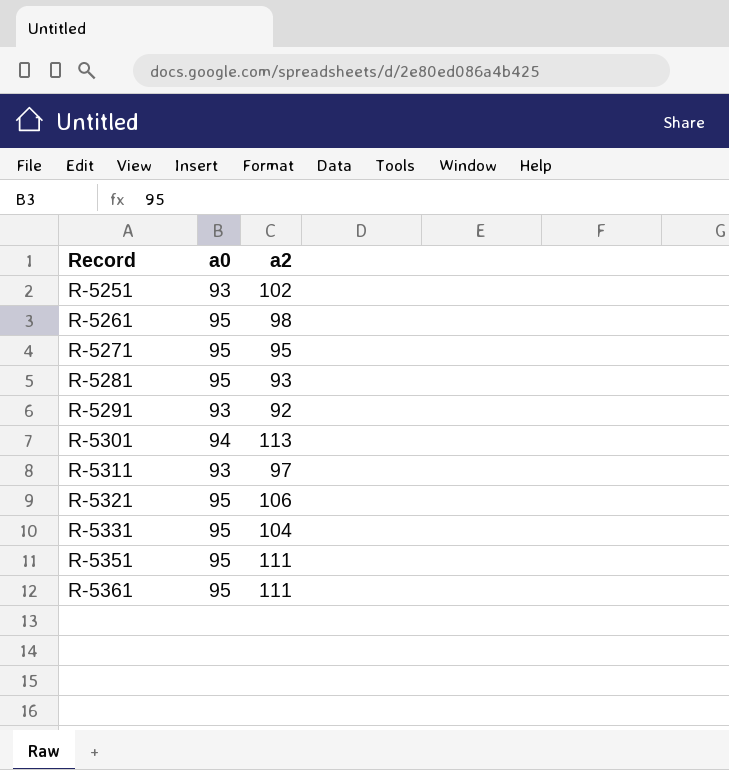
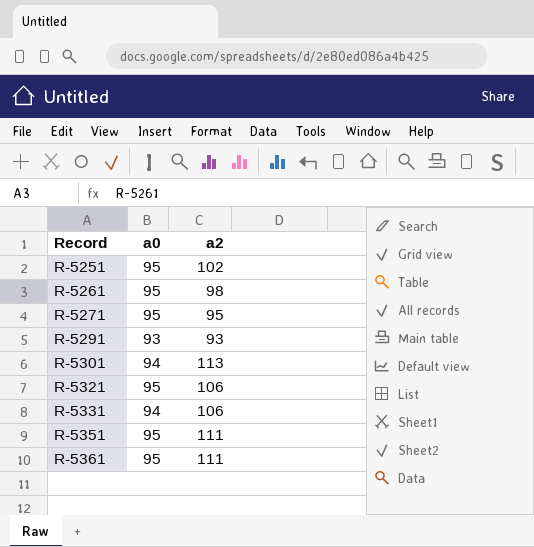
row R-5281: 95 | 93 -> none
row R-5311: 93 | 97 -> none
R-5251 | a0: 93 -> 95
R-5291 | a2: 92 -> 93
R-5331 | a0: 95 -> 94
R-5331 | a2: 104 -> 106

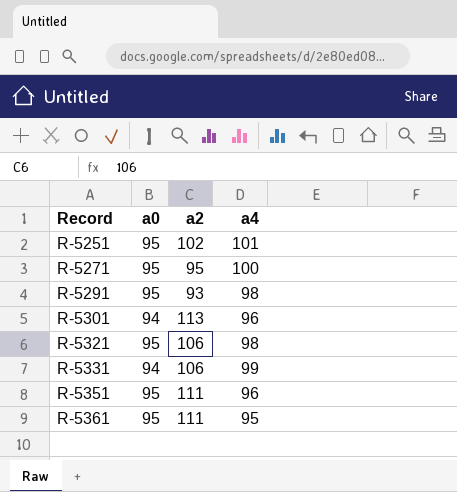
column a4 | position: none -> 4
row R-5261: 95 | 98 -> none
R-5291 | a0: 93 -> 95

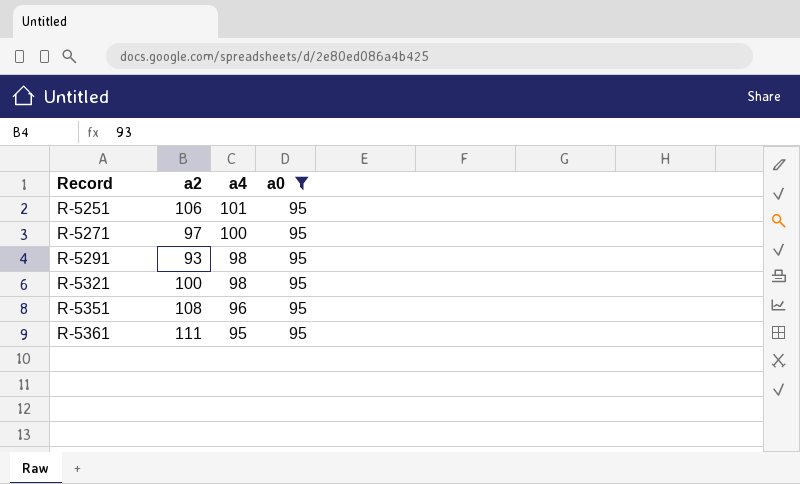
filter: none -> a0 = 95
column a0 | position: 2 -> 4
R-5251 | a2: 102 -> 106
R-5271 | a2: 95 -> 97
R-5321 | a2: 106 -> 100
R-5351 | a2: 111 -> 108

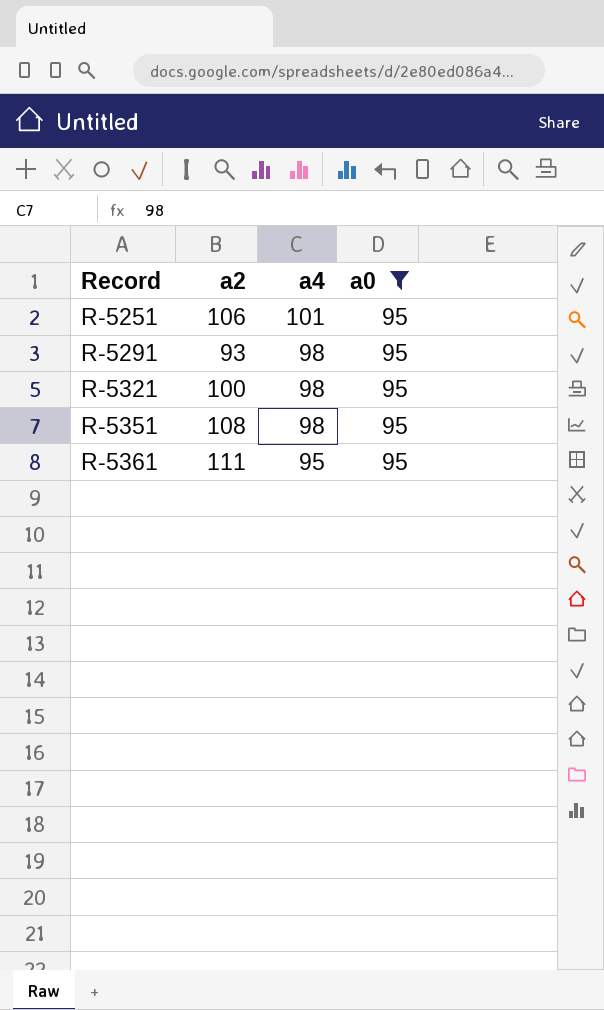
row R-5271: 97 | 100 | 95 -> none
R-5351 | a4: 96 -> 98

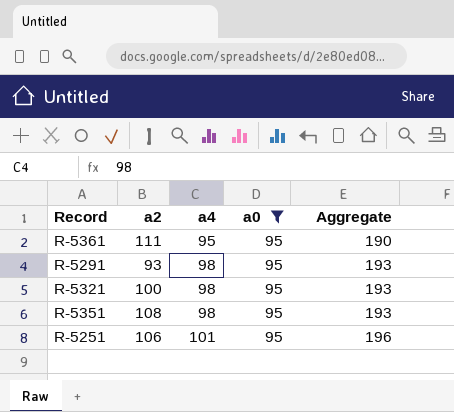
row order: Record ascending -> a4 ascending
column Aggregate | formula: none -> [a4] + [a0]

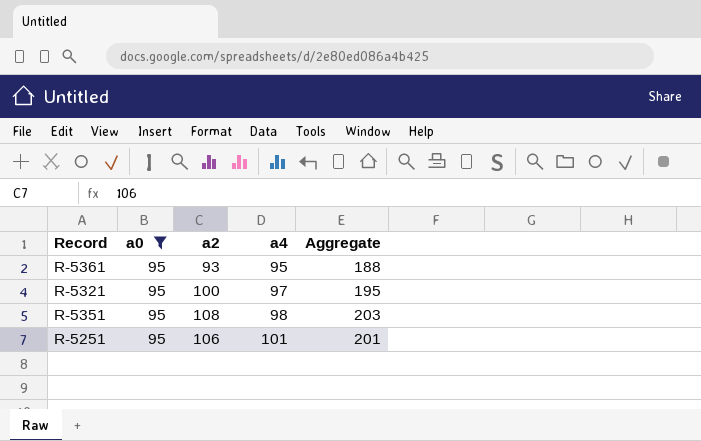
column a0 | position: 4 -> 2
column Aggregate | formula: [a4] + [a0] -> [a0] + [a2]
row R-5291: 93 | 98 | 95 | 193 -> none
R-5361 | a2: 111 -> 93
R-5321 | a4: 98 -> 97

